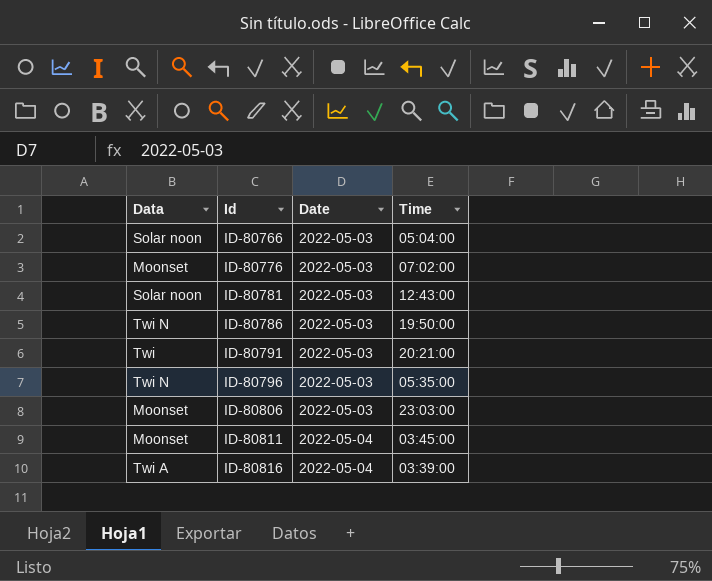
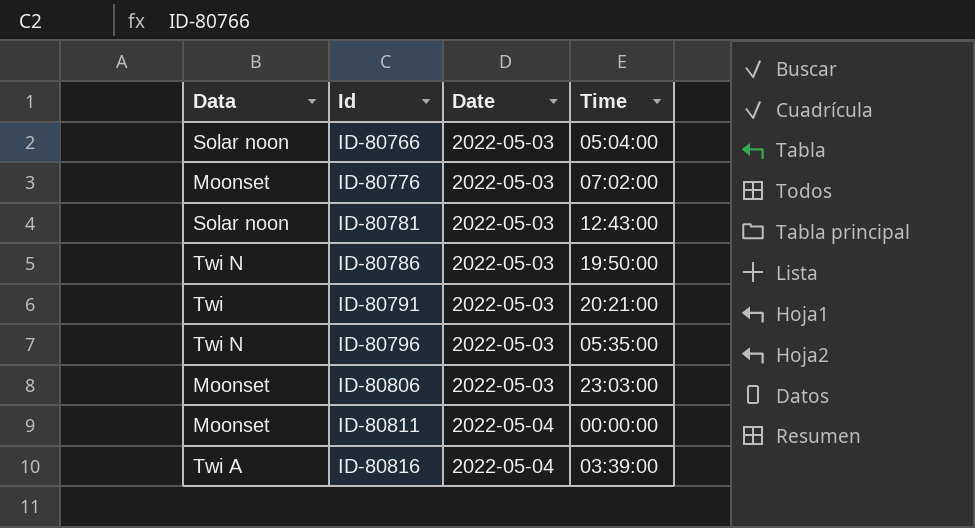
ID-80811 | Time: 03:45:00 -> 00:00:00

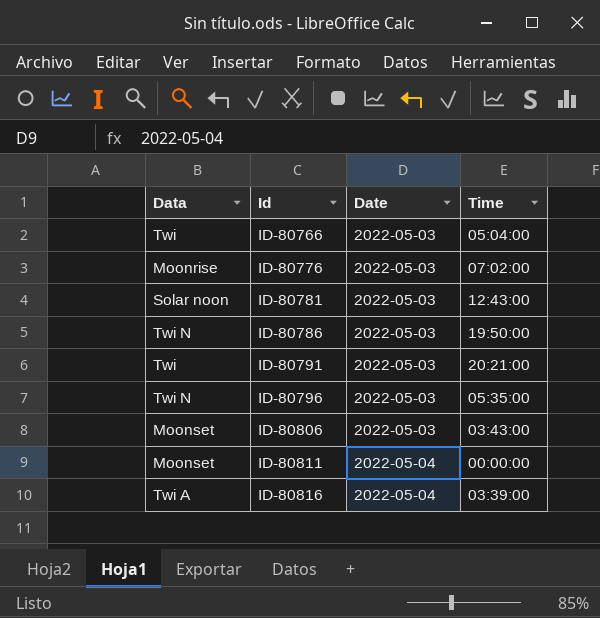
ID-80766 | Data: Solar noon -> Twi
ID-80776 | Data: Moonset -> Moonrise
ID-80806 | Time: 23:03:00 -> 03:43:00

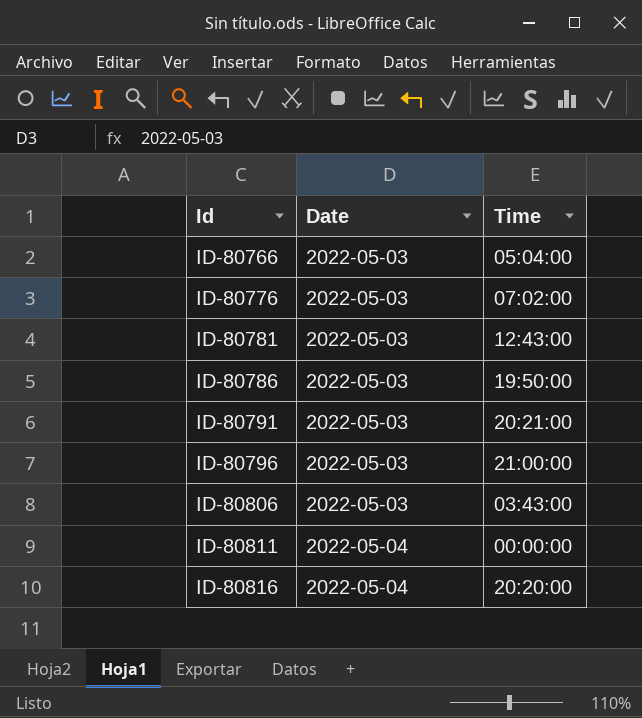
column Data | position: 1 -> none
ID-80796 | Time: 05:35:00 -> 21:00:00
ID-80816 | Time: 03:39:00 -> 20:20:00

